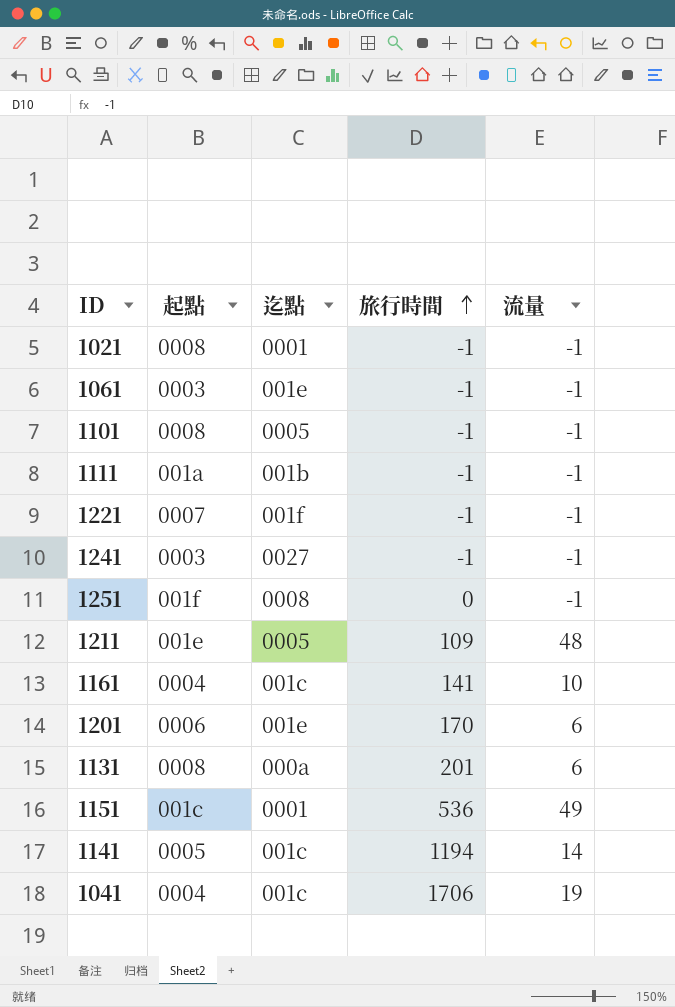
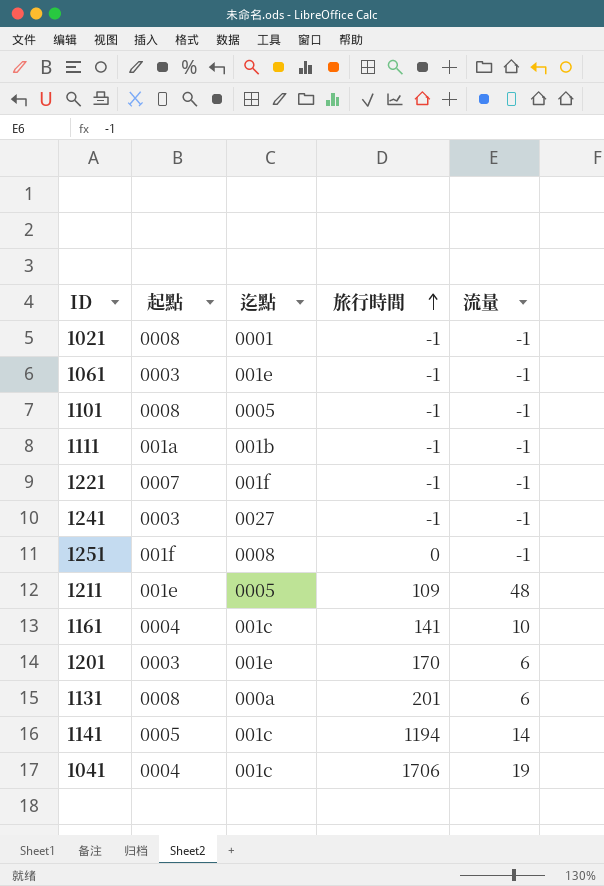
row 1151: 001c | 0001 | 536 | 49 -> none
1201 | 起點: 0006 -> 0003

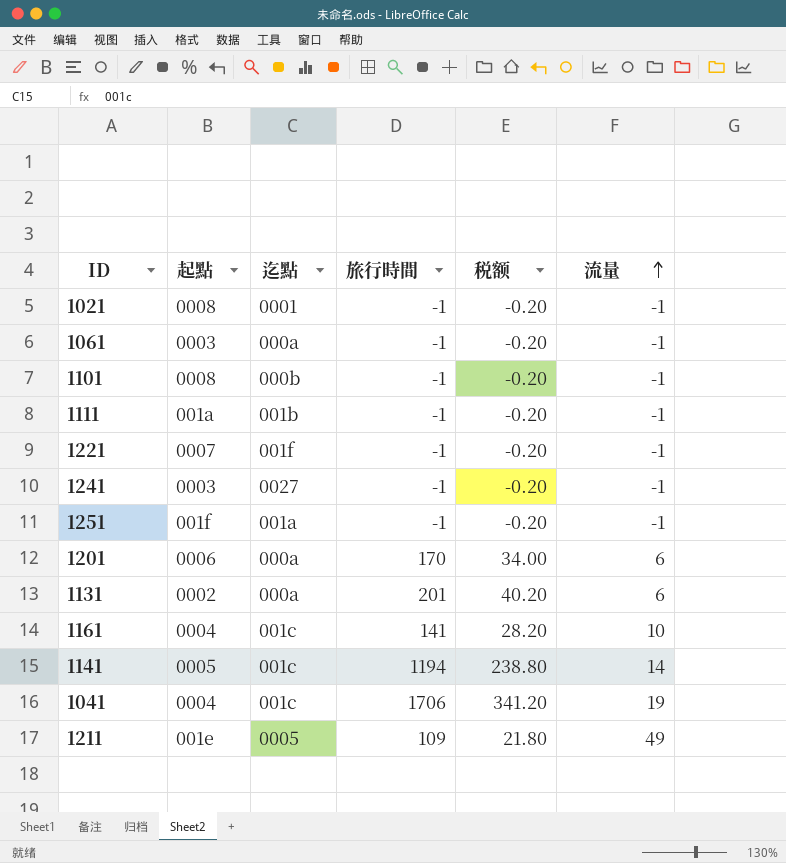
row order: 旅行時間 ascending -> 流量 ascending
column 税额 | formula: none -> [旅行時間] * 0.2
1061 | 迄點: 001e -> 000a
1101 | 迄點: 0005 -> 000b
1251 | 迄點: 0008 -> 001a
1251 | 旅行時間: 0 -> -1
1201 | 起點: 0003 -> 0006
1201 | 迄點: 001e -> 000a
1131 | 起點: 0008 -> 0002
1211 | 流量: 48 -> 49

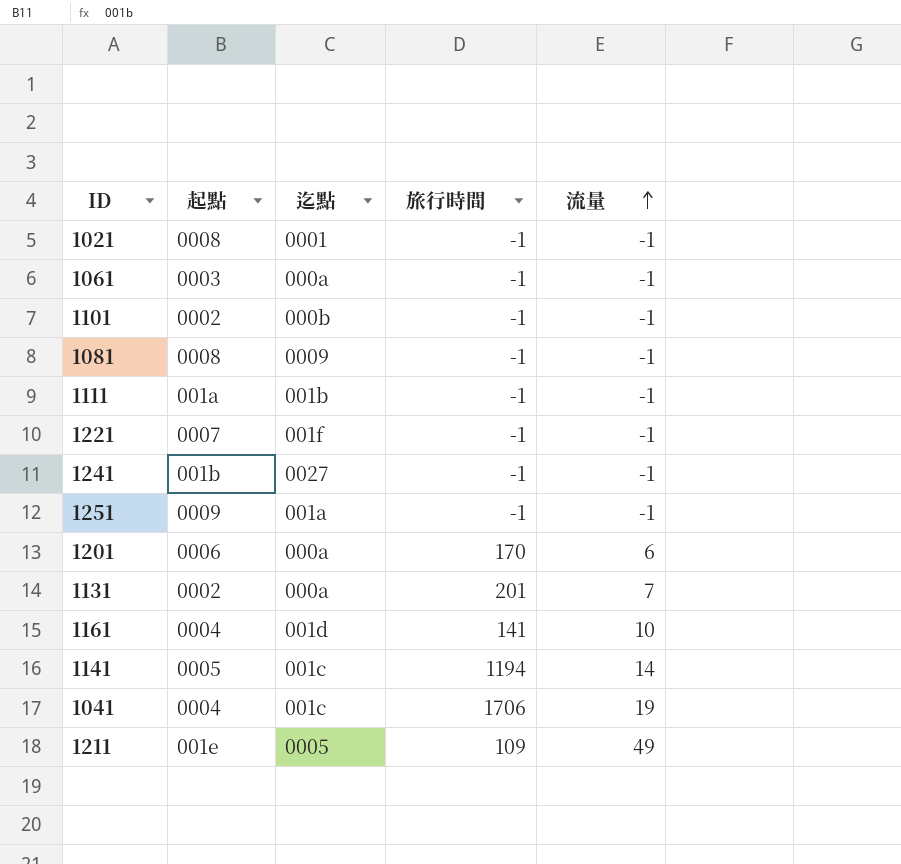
column 税额 | formula: [旅行時間] * 0.2 -> none
1101 | 起點: 0008 -> 0002
row 1081: none -> 0008 | 0009 | -1 | -1
1241 | 起點: 0003 -> 001b
1251 | 起點: 001f -> 0009
1131 | 流量: 6 -> 7
1161 | 迄點: 001c -> 001d

